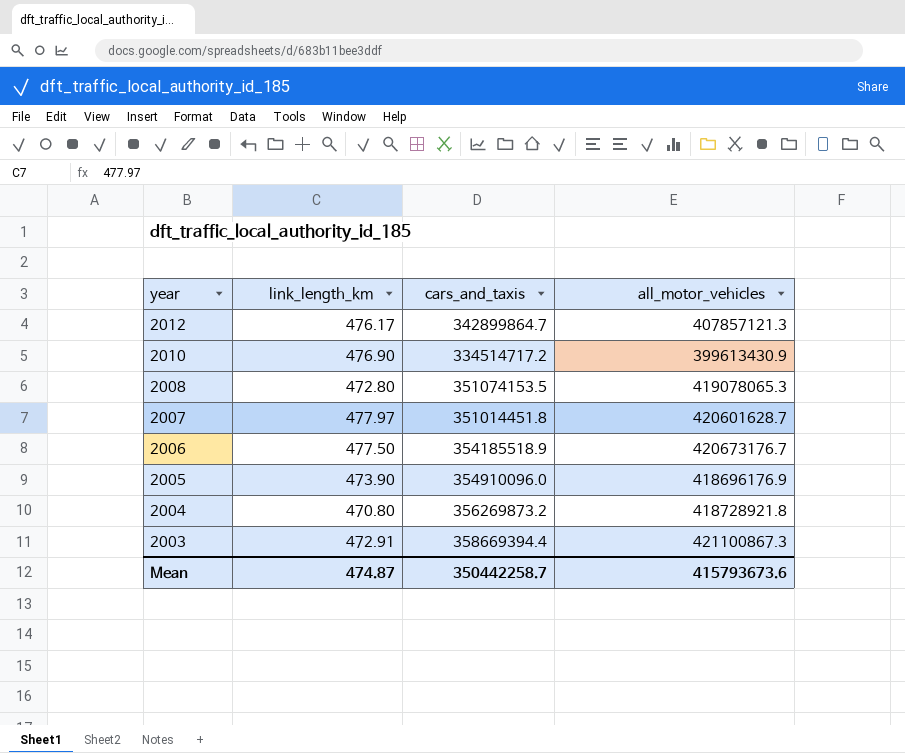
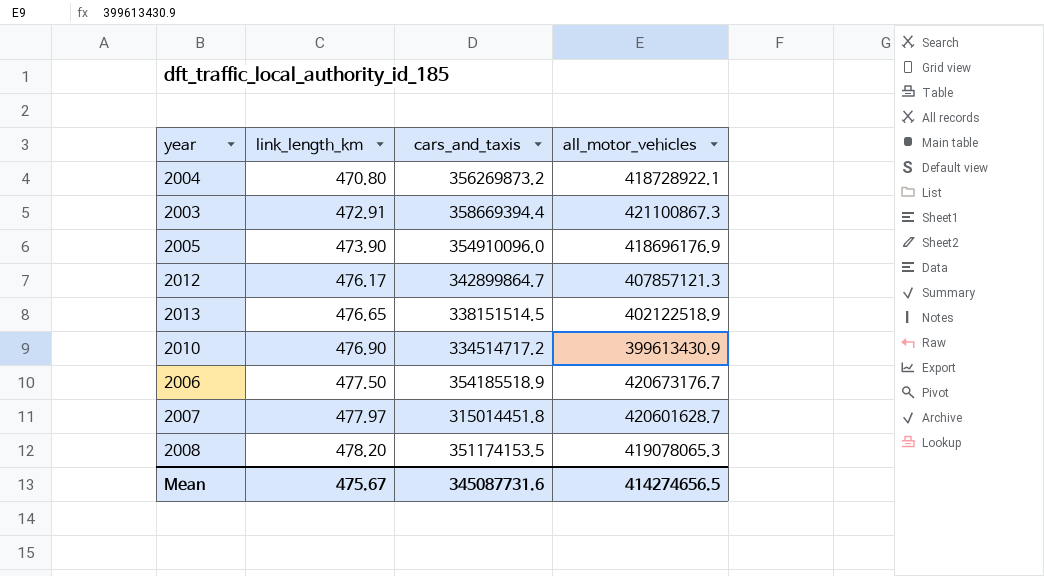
row order: year descending -> link_length_km ascending
2004 | all_motor_vehicles: 418728921.8 -> 418728922.1
row 2013: none -> 476.65 | 338151514.5 | 402122518.9
2007 | cars_and_taxis: 351014451.8 -> 315014451.8
2008 | link_length_km: 472.80 -> 478.20
2008 | cars_and_taxis: 351074153.5 -> 351174153.5
Mean | link_length_km: 474.87 -> 475.67
Mean | cars_and_taxis: 350442258.7 -> 345087731.6
Mean | all_motor_vehicles: 415793673.6 -> 414274656.5

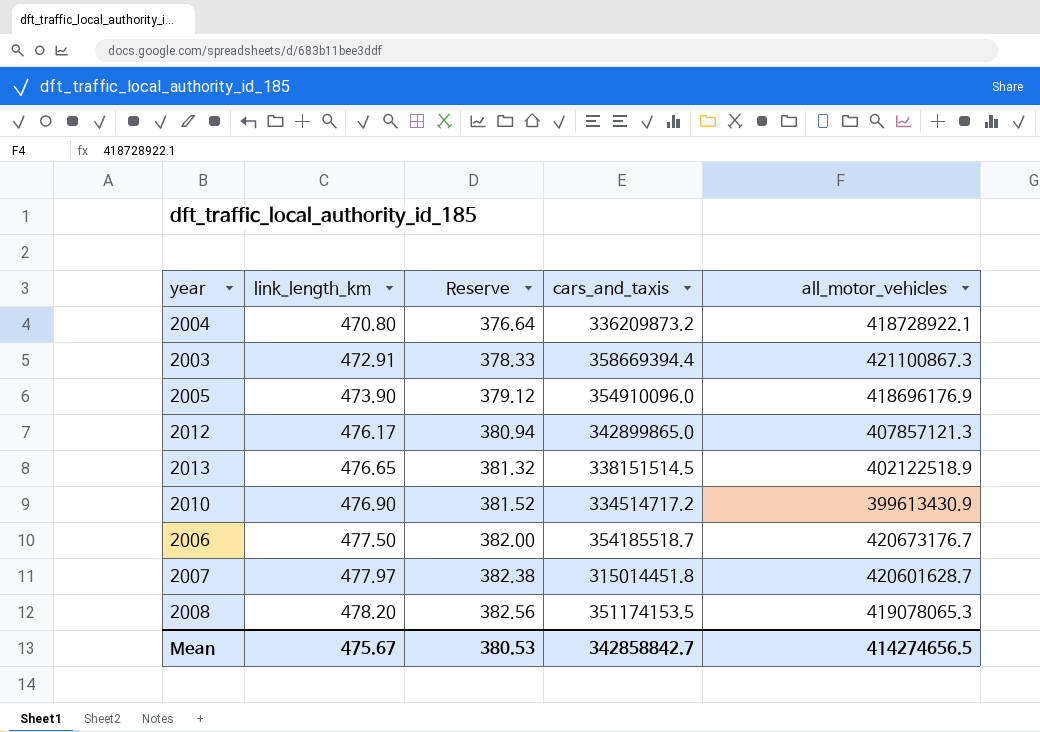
column Reserve | formula: none -> [link_length_km] * 0.8
2004 | cars_and_taxis: 356269873.2 -> 336209873.2
2012 | cars_and_taxis: 342899864.7 -> 342899865.0
2006 | cars_and_taxis: 354185518.9 -> 354185518.7
Mean | cars_and_taxis: 345087731.6 -> 342858842.7

